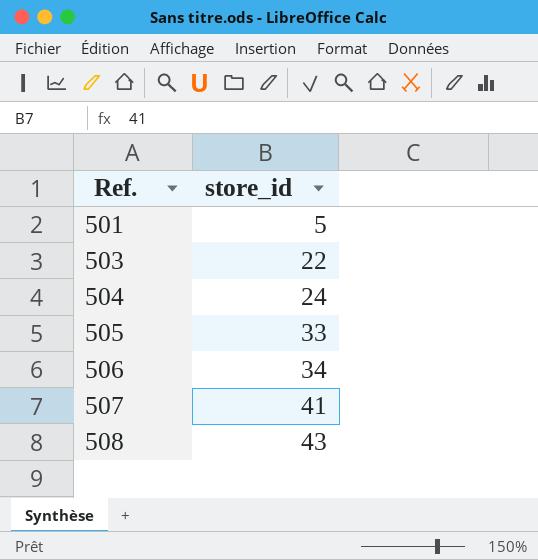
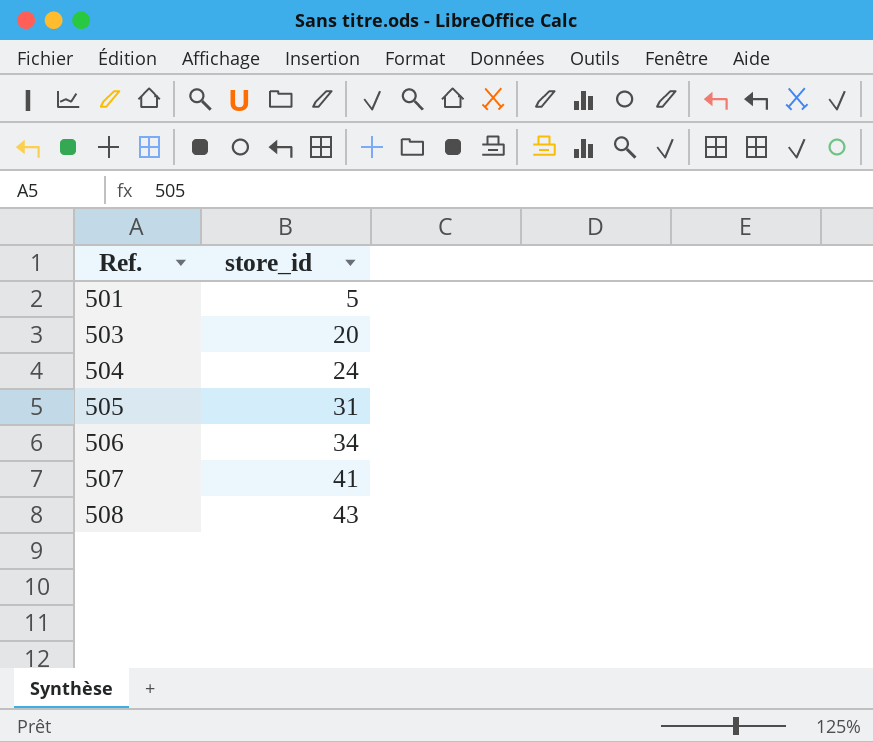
503 | store_id: 22 -> 20
505 | store_id: 33 -> 31

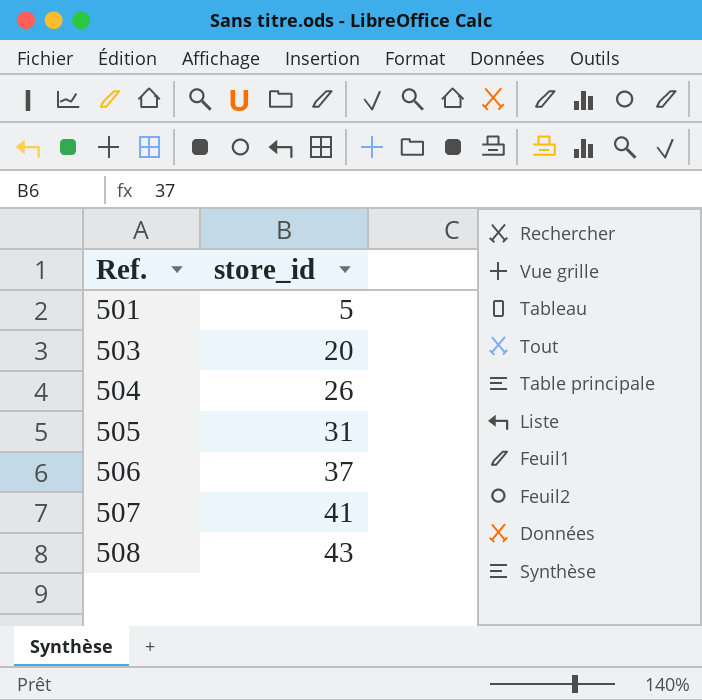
504 | store_id: 24 -> 26
506 | store_id: 34 -> 37

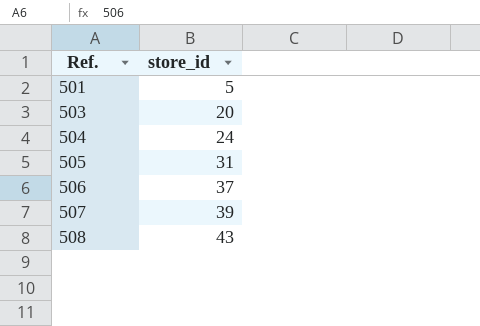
504 | store_id: 26 -> 24
507 | store_id: 41 -> 39

